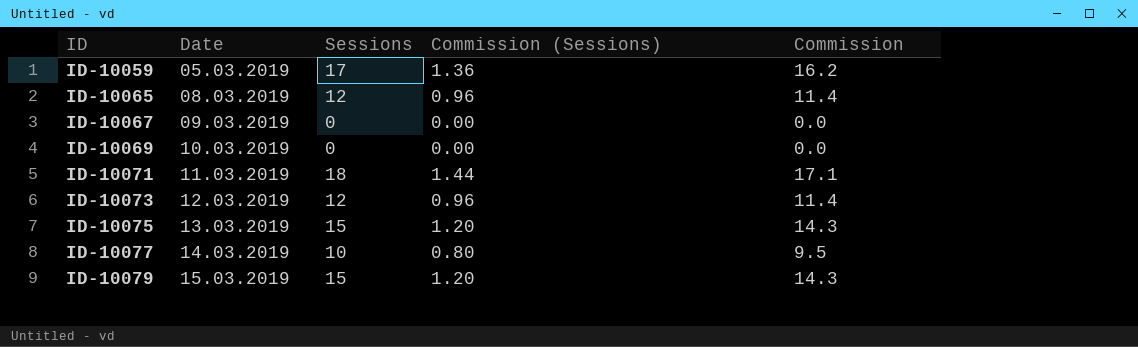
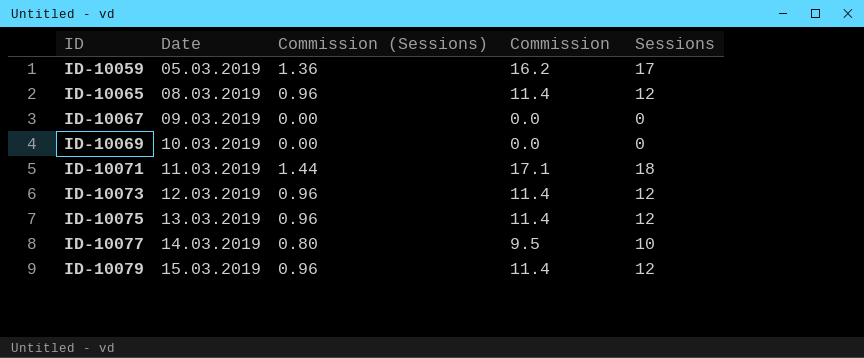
column Sessions | position: 3 -> 5
ID-10075 | Commission (Sessions): 1.20 -> 0.96
ID-10075 | Commission: 14.3 -> 11.4
ID-10075 | Sessions: 15 -> 12
ID-10079 | Commission (Sessions): 1.20 -> 0.96
ID-10079 | Commission: 14.3 -> 11.4
ID-10079 | Sessions: 15 -> 12

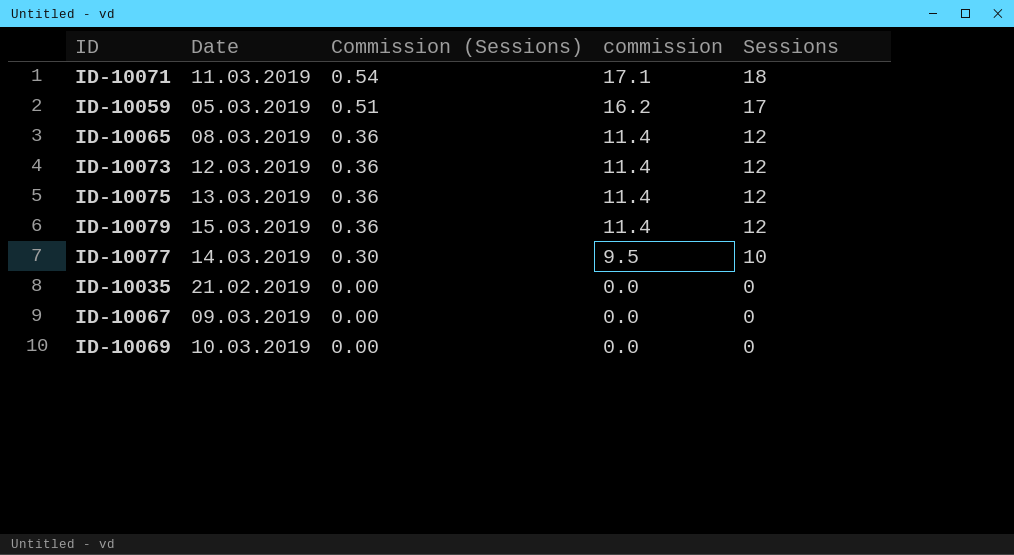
row order: ID ascending -> Commission (Sessions) descending
column Commission (Sessions) | formula: [Sessions] * 0.08 -> [Sessions] * 0.03
column name: Commission -> commission
row ID-10035: none -> 21.02.2019 | 0.00 | 0.0 | 0

